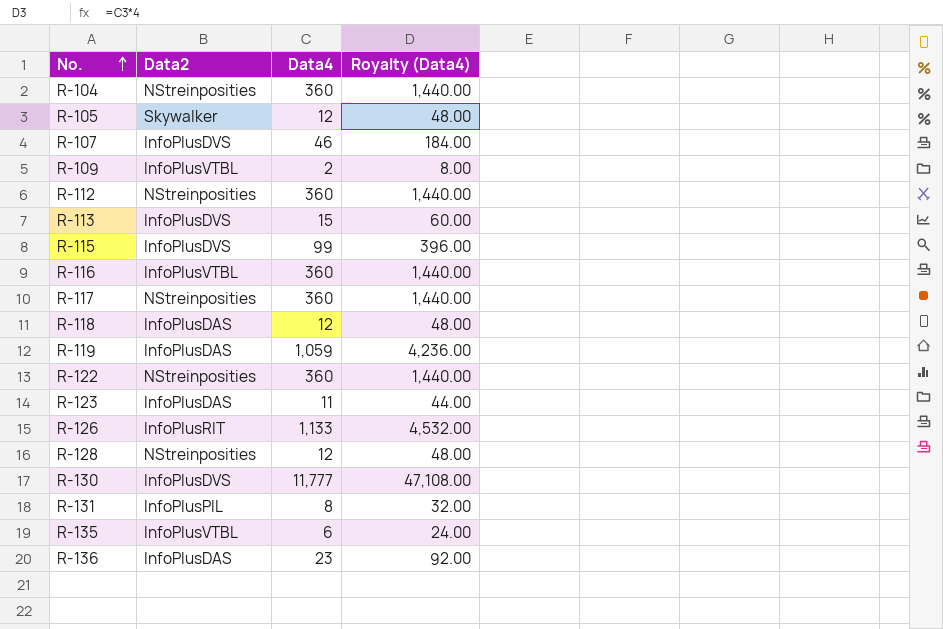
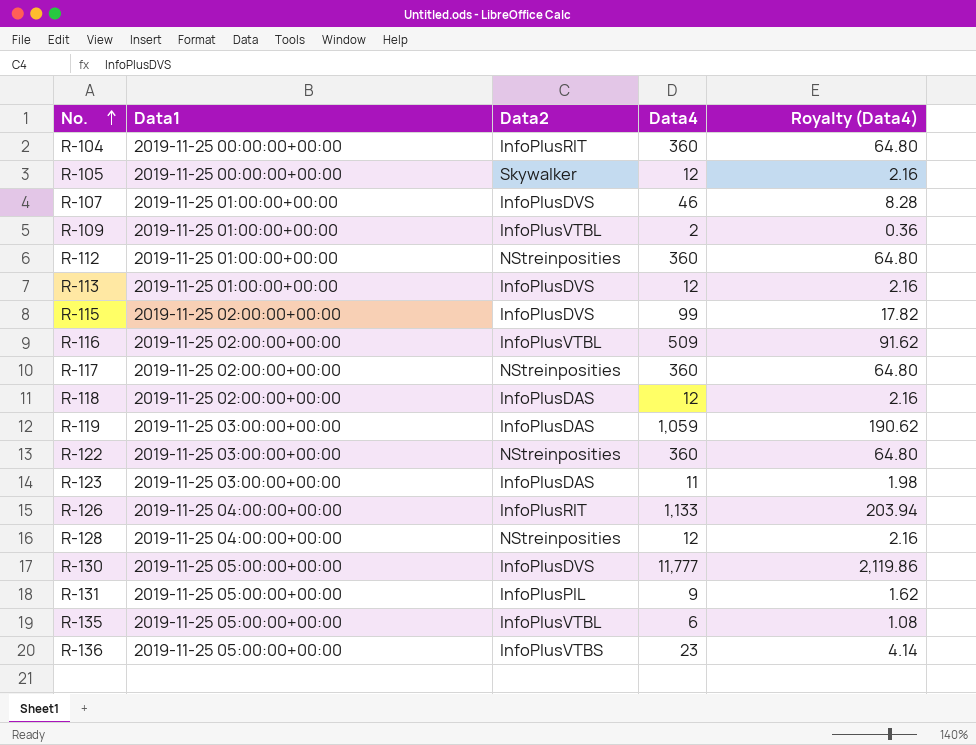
column Data1 | position: none -> 2
column Royalty (Data4) | formula: [Data4] * 4 -> [Data4] * 0.18
R-104 | Data2: NStreinposities -> InfoPlusRIT
R-113 | Data4: 15 -> 12
R-116 | Data4: 360 -> 509
R-131 | Data4: 8 -> 9
R-136 | Data2: InfoPlusDAS -> InfoPlusVTBS

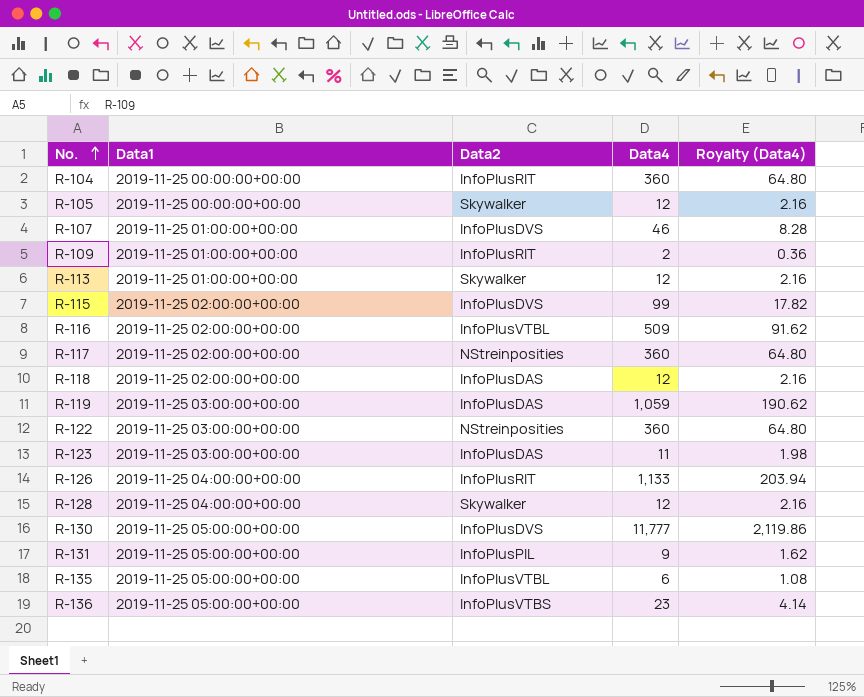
row R-112: 2019-11-25 01:00:00+00:00 | NStreinposities | 360 | 64.80 -> none
R-109 | Data2: InfoPlusVTBL -> InfoPlusRIT
R-113 | Data2: InfoPlusDVS -> Skywalker
R-128 | Data2: NStreinposities -> Skywalker

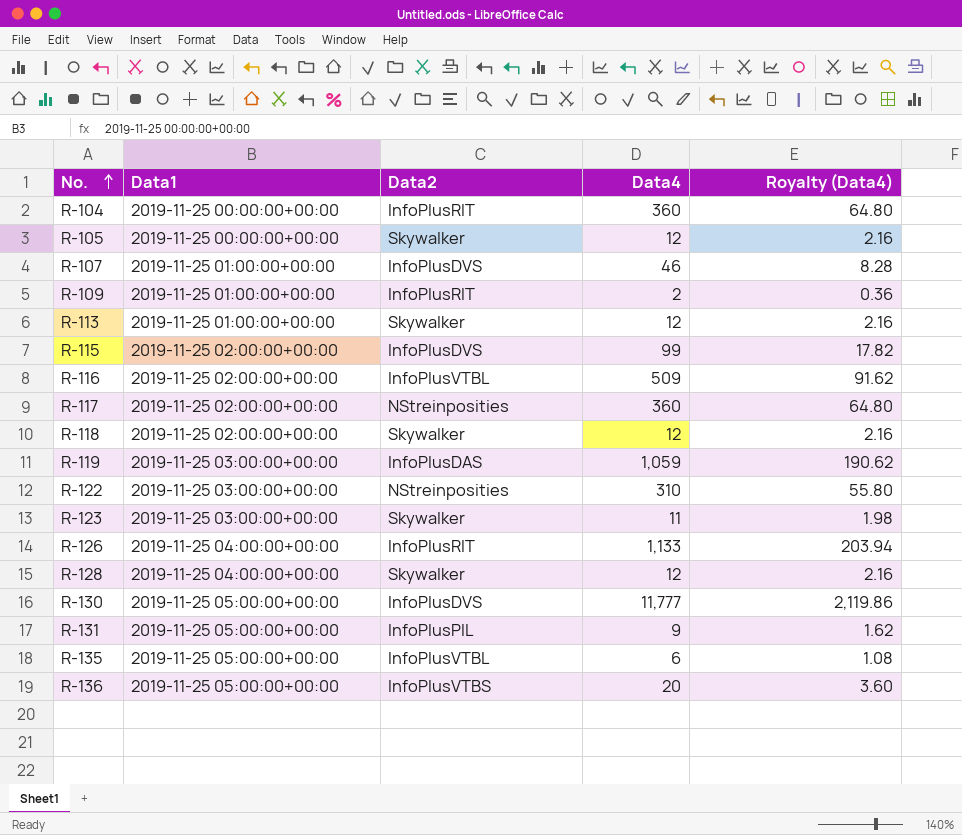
R-118 | Data2: InfoPlusDAS -> Skywalker
R-122 | Data4: 360 -> 310
R-122 | Royalty (Data4): 64.80 -> 55.80
R-123 | Data2: InfoPlusDAS -> Skywalker
R-136 | Data4: 23 -> 20
R-136 | Royalty (Data4): 4.14 -> 3.60

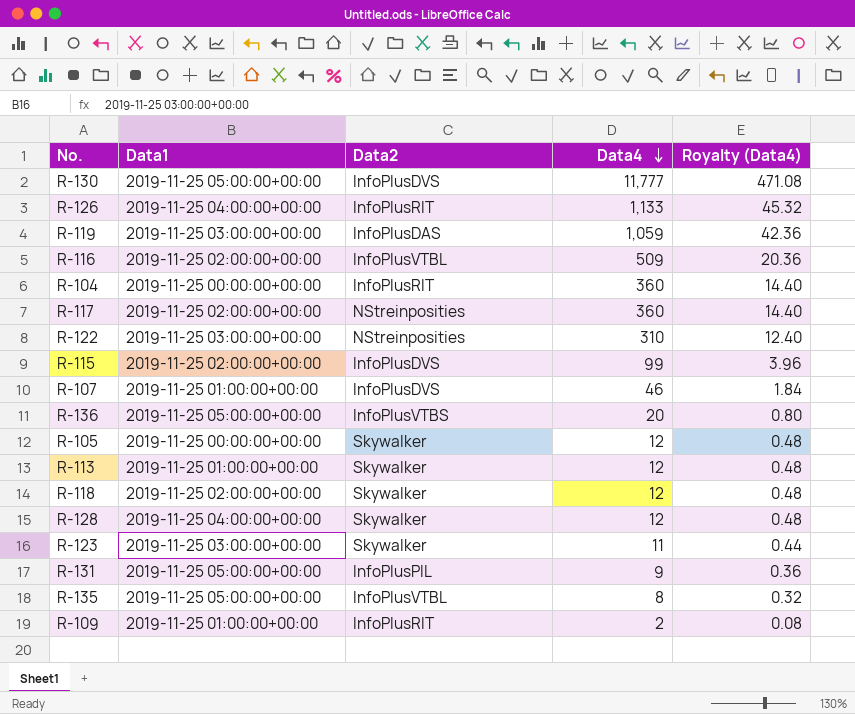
row order: No. ascending -> Data4 descending
column Royalty (Data4) | formula: [Data4] * 0.18 -> [Data4] * 0.04
R-135 | Data4: 6 -> 8

